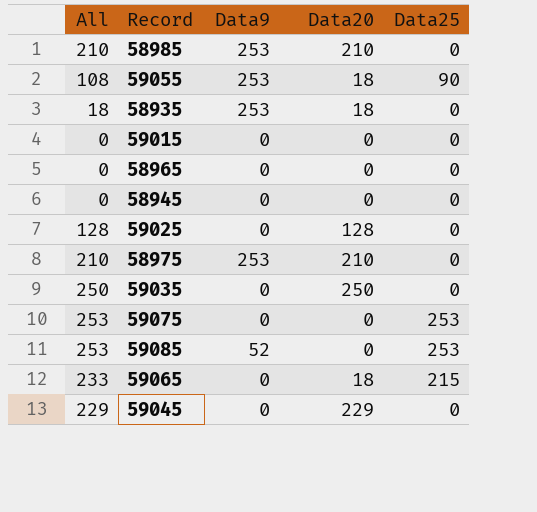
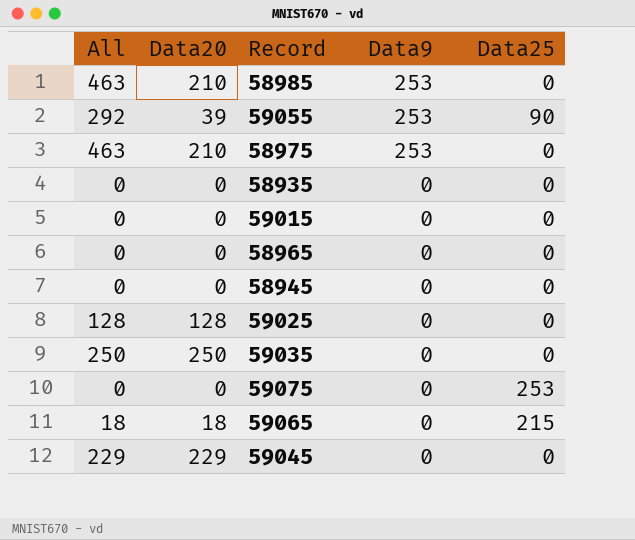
row order: none -> Data9 descending
column All | formula: [Data20] + [Data25] -> [Data20] + [Data9]
column Data20 | position: 4 -> 2
row 59085: 253 | 52 | 0 | 253 -> none
59055 | Data20: 18 -> 39
58935 | Data20: 18 -> 0
58935 | Data9: 253 -> 0

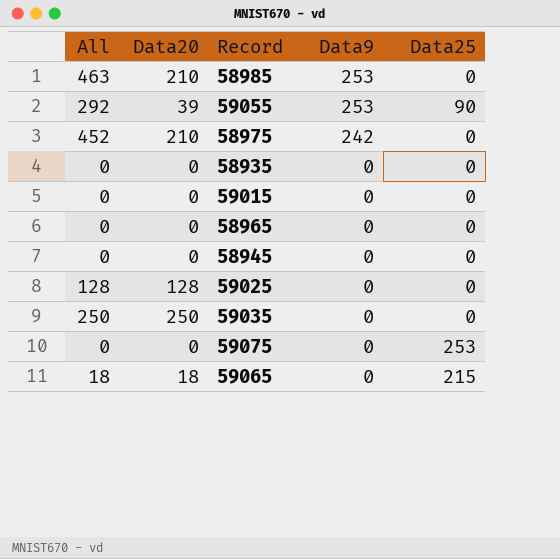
row 59045: 229 | 229 | 0 | 0 -> none
58975 | All: 463 -> 452
58975 | Data9: 253 -> 242

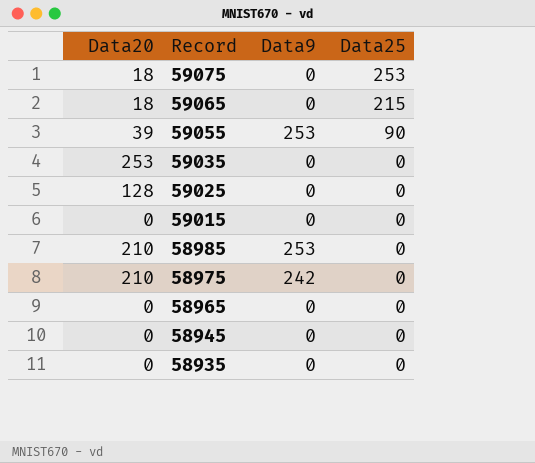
row order: Data9 descending -> Record descending
column All | formula: [Data20] + [Data9] -> none
59075 | Data20: 0 -> 18
59035 | Data20: 250 -> 253

